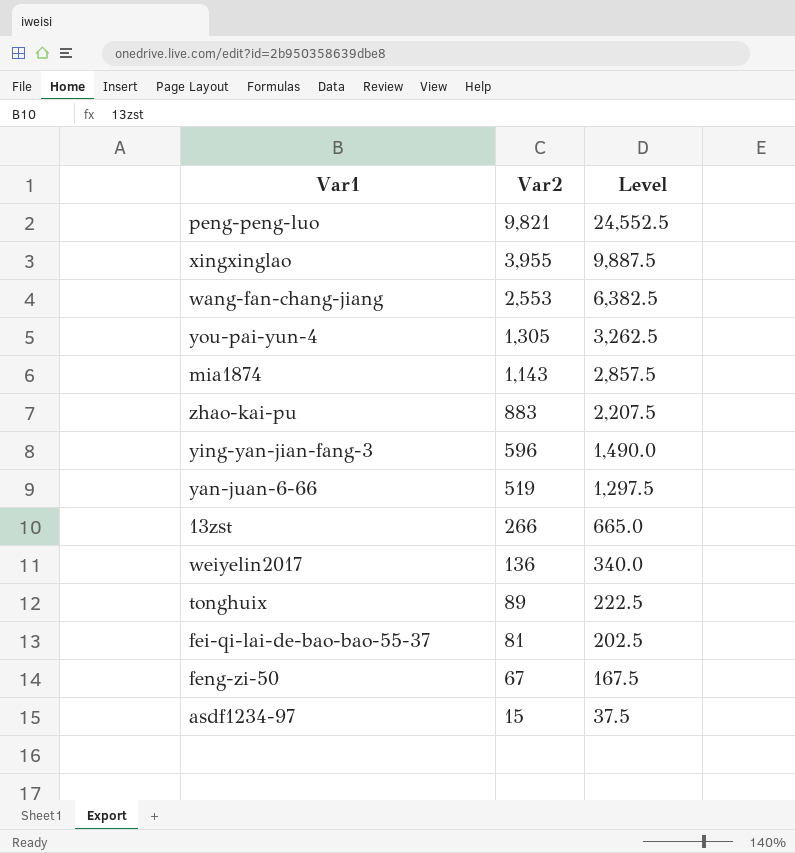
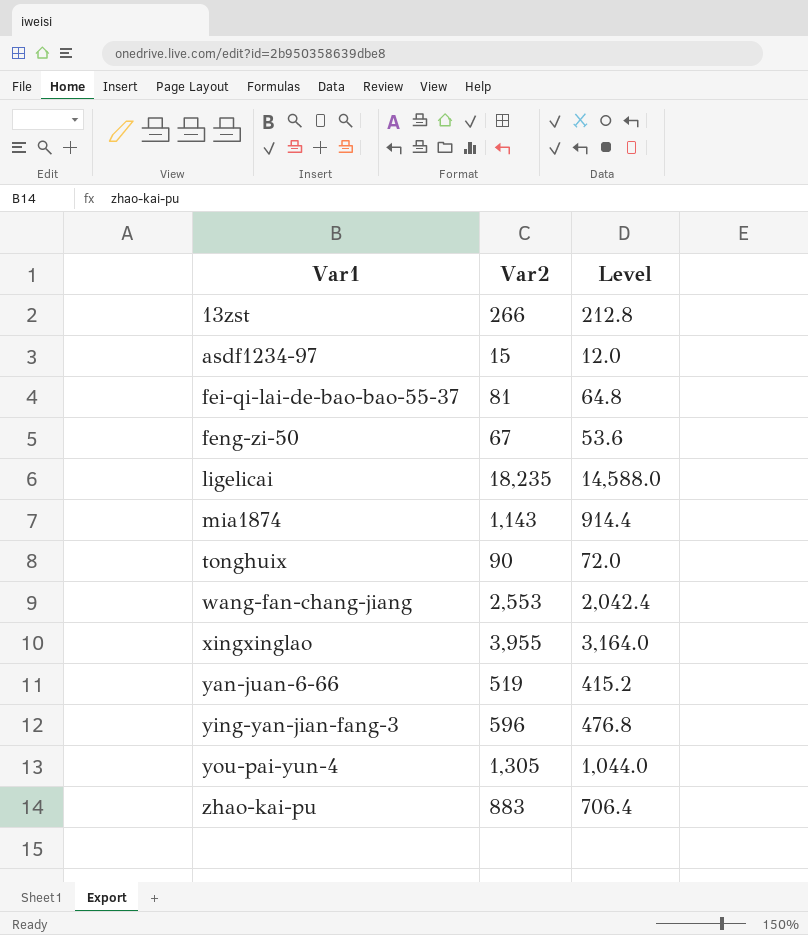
row order: Var2 descending -> Var1 ascending
column Level | formula: [Var2] * 2.5 -> [Var2] * 0.8
row peng-peng-luo: 9,821 | 24,552.5 -> none
row weiyelin2017: 136 | 340.0 -> none
row ligelicai: none -> 18,235 | 14,588.0
tonghuix | Var2: 89 -> 90

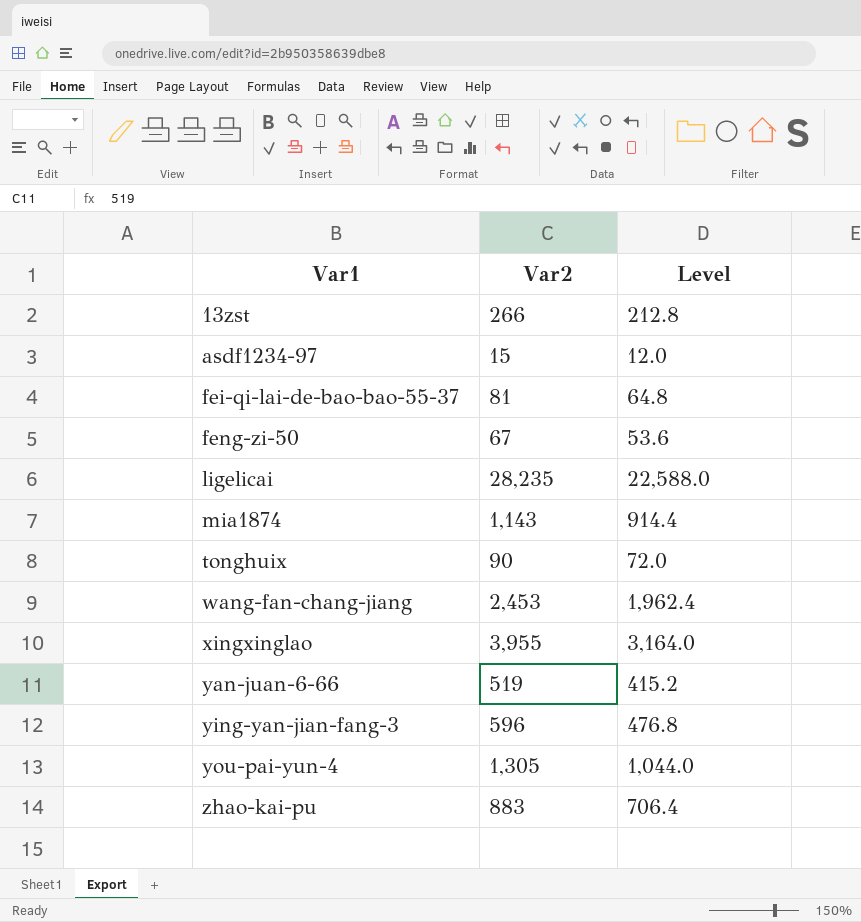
ligelicai | Var2: 18,235 -> 28,235
ligelicai | Level: 14,588.0 -> 22,588.0
wang-fan-chang-jiang | Var2: 2,553 -> 2,453
wang-fan-chang-jiang | Level: 2,042.4 -> 1,962.4

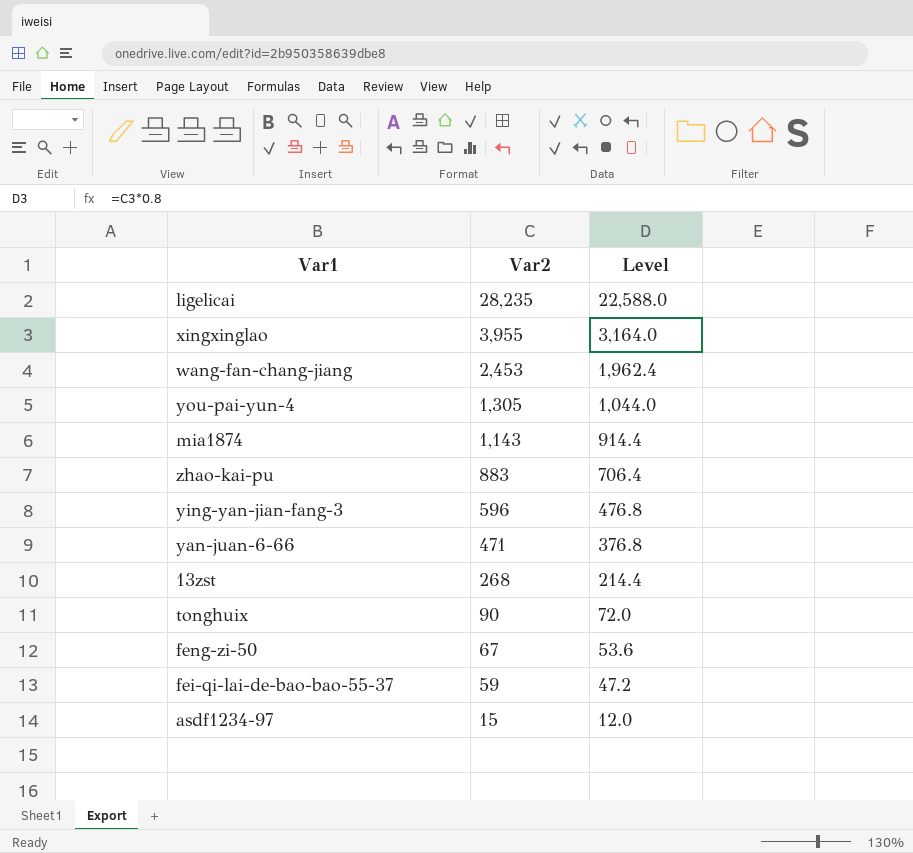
row order: Var1 ascending -> Var2 descending
yan-juan-6-66 | Var2: 519 -> 471
yan-juan-6-66 | Level: 415.2 -> 376.8
13zst | Var2: 266 -> 268
13zst | Level: 212.8 -> 214.4
fei-qi-lai-de-bao-bao-55-37 | Var2: 81 -> 59
fei-qi-lai-de-bao-bao-55-37 | Level: 64.8 -> 47.2

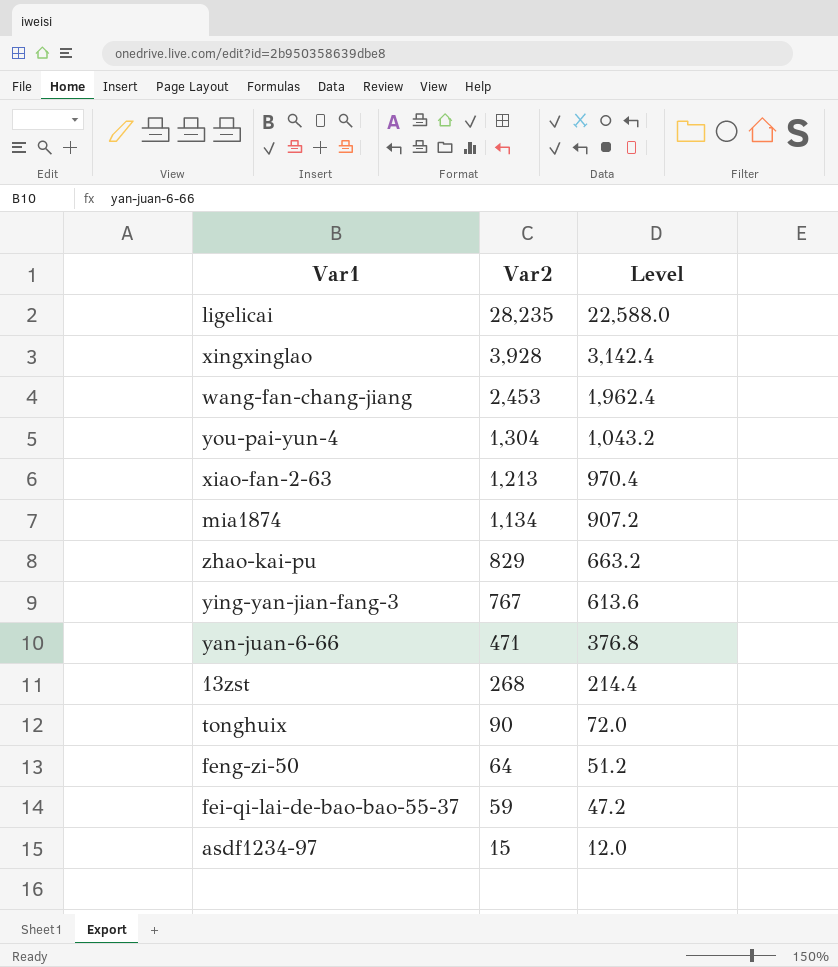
xingxinglao | Var2: 3,955 -> 3,928
xingxinglao | Level: 3,164.0 -> 3,142.4
you-pai-yun-4 | Var2: 1,305 -> 1,304
you-pai-yun-4 | Level: 1,044.0 -> 1,043.2
row xiao-fan-2-63: none -> 1,213 | 970.4
mia1874 | Var2: 1,143 -> 1,134
mia1874 | Level: 914.4 -> 907.2
zhao-kai-pu | Var2: 883 -> 829
zhao-kai-pu | Level: 706.4 -> 663.2
ying-yan-jian-fang-3 | Var2: 596 -> 767
ying-yan-jian-fang-3 | Level: 476.8 -> 613.6
feng-zi-50 | Var2: 67 -> 64
feng-zi-50 | Level: 53.6 -> 51.2

